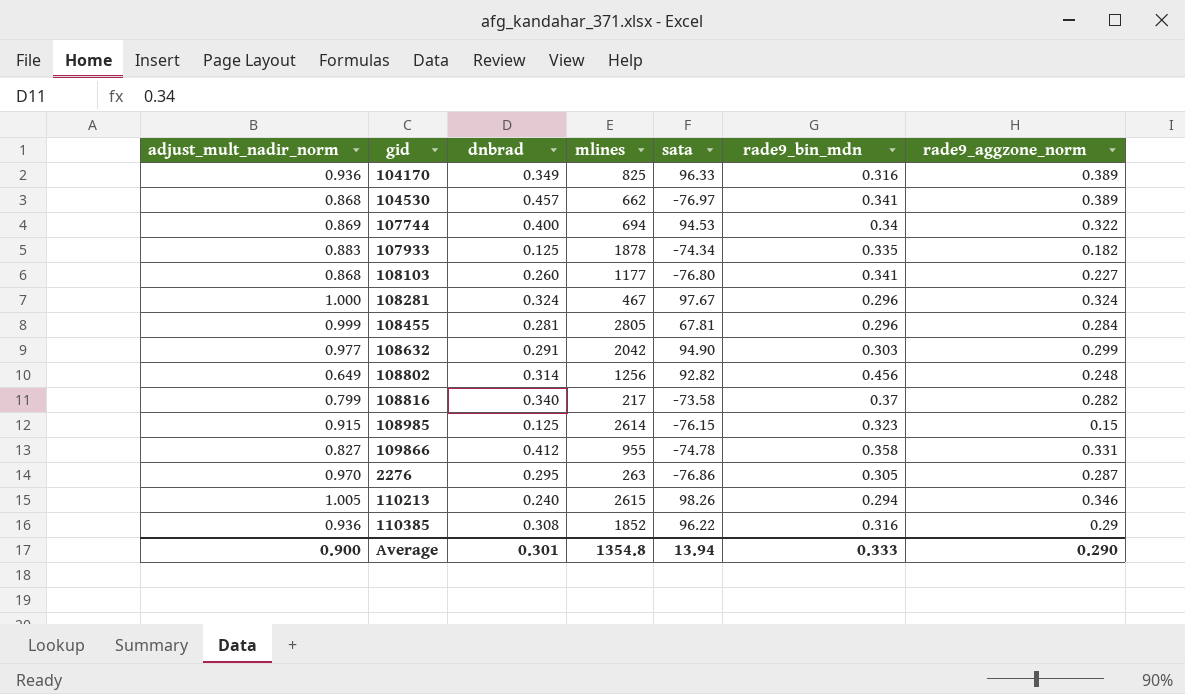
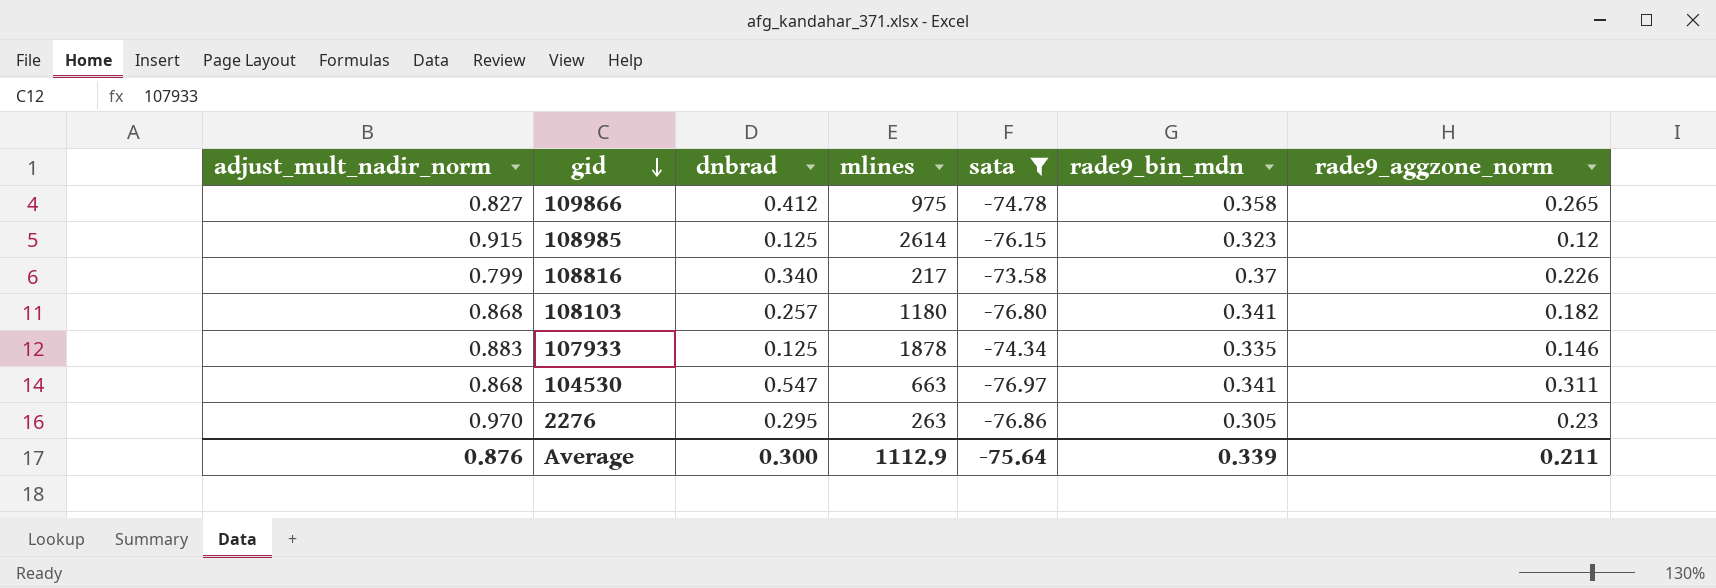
filter: none -> sata <= -73.58
row order: none -> gid descending
109866 | mlines: 955 -> 975
109866 | rade9_aggzone_norm: 0.331 -> 0.265
108985 | rade9_aggzone_norm: 0.15 -> 0.12
108816 | rade9_aggzone_norm: 0.282 -> 0.226
108103 | dnbrad: 0.260 -> 0.257
108103 | mlines: 1177 -> 1180
108103 | rade9_aggzone_norm: 0.227 -> 0.182
107933 | rade9_aggzone_norm: 0.182 -> 0.146
104530 | dnbrad: 0.457 -> 0.547
104530 | mlines: 662 -> 663
104530 | rade9_aggzone_norm: 0.389 -> 0.311
2276 | rade9_aggzone_norm: 0.287 -> 0.23
Average | adjust_mult_nadir_norm: 0.900 -> 0.876
Average | dnbrad: 0.301 -> 0.300
Average | mlines: 1354.8 -> 1112.9
Average | sata: 13.94 -> -75.64
Average | rade9_bin_mdn: 0.333 -> 0.339
Average | rade9_aggzone_norm: 0.290 -> 0.211

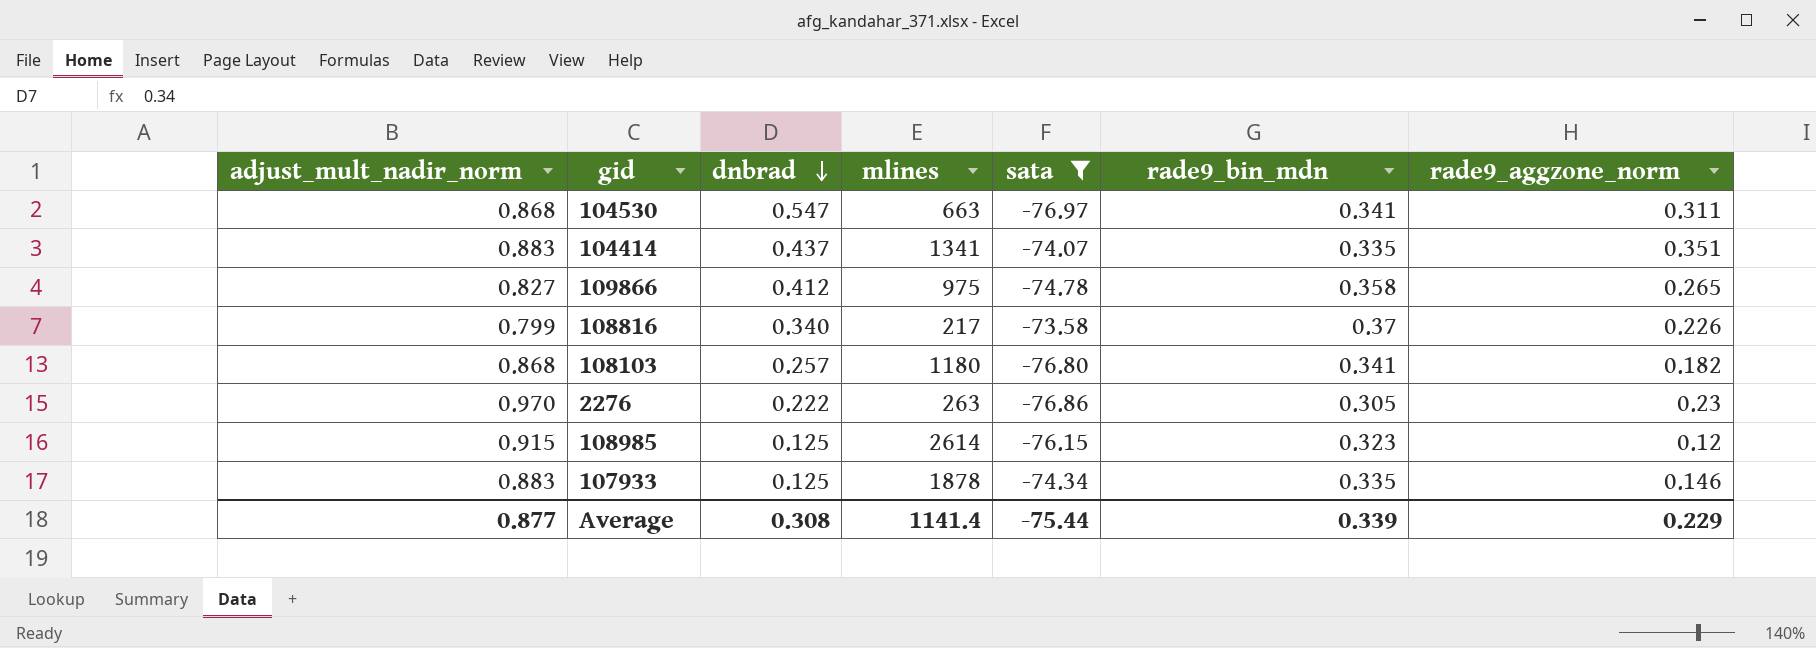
row order: gid descending -> dnbrad descending
row 104414: none -> 0.883 | 0.437 | 1341 | -74.07 | 0.335 | 0.351
2276 | dnbrad: 0.295 -> 0.222
Average | adjust_mult_nadir_norm: 0.876 -> 0.877
Average | dnbrad: 0.300 -> 0.308
Average | mlines: 1112.9 -> 1141.4
Average | sata: -75.64 -> -75.44
Average | rade9_aggzone_norm: 0.211 -> 0.229

